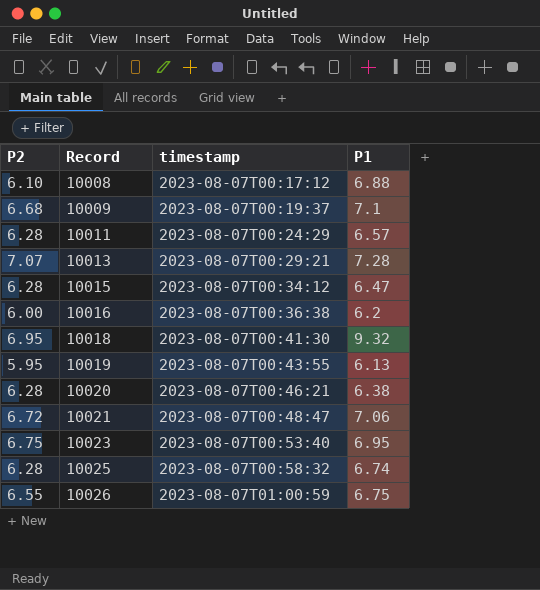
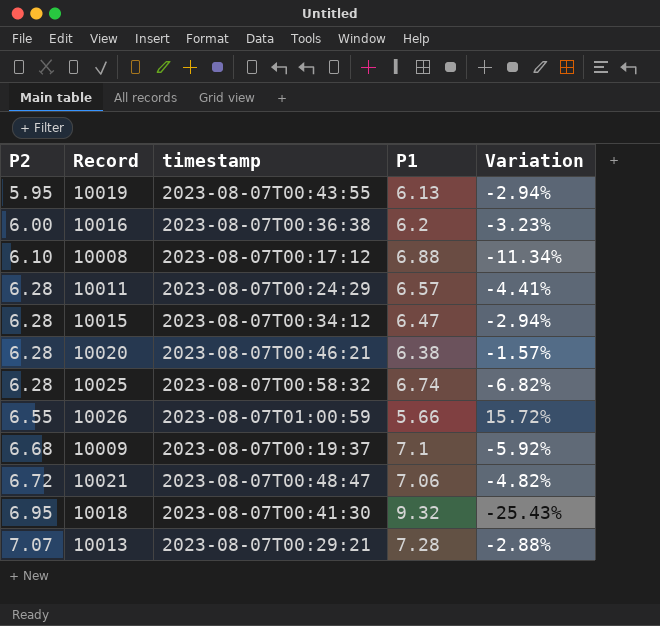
row order: Record ascending -> P2 ascending
column Variation | formula: none -> ([P2] - [P1]) / [P1]
row 10023: 6.75 | 2023-08-07T00:53:40 | 6.95 -> none
10026 | P1: 6.75 -> 5.66

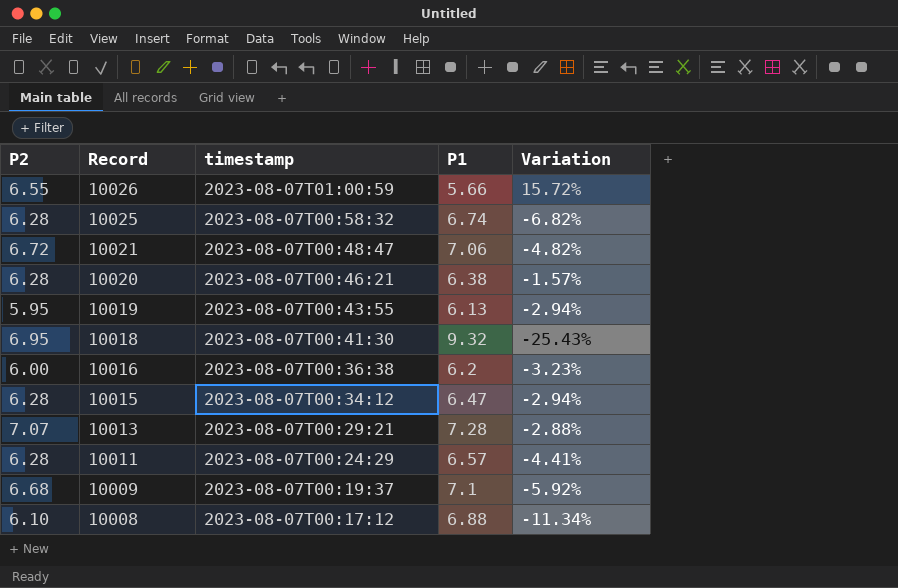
row order: P2 ascending -> Record descending

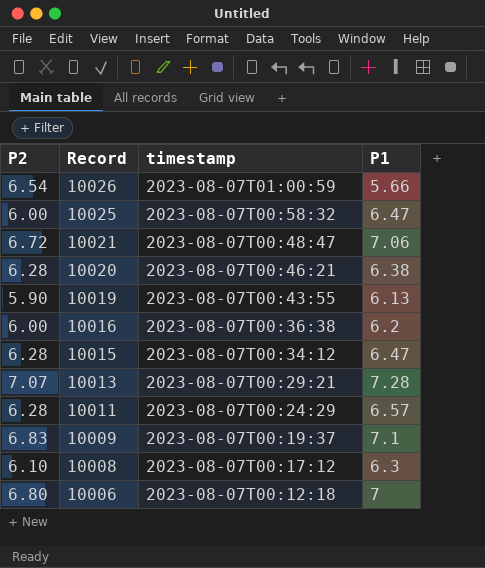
column Variation | formula: ([P2] - [P1]) / [P1] -> none
row 10018: 6.95 | 2023-08-07T00:41:30 | 9.32 | -25.43% -> none
10026 | P2: 6.55 -> 6.54
10025 | P2: 6.28 -> 6.00
10025 | P1: 6.74 -> 6.47
10019 | P2: 5.95 -> 5.90
10009 | P2: 6.68 -> 6.83
10008 | P1: 6.88 -> 6.3
row 10006: none -> 6.80 | 2023-08-07T00:12:18 | 7

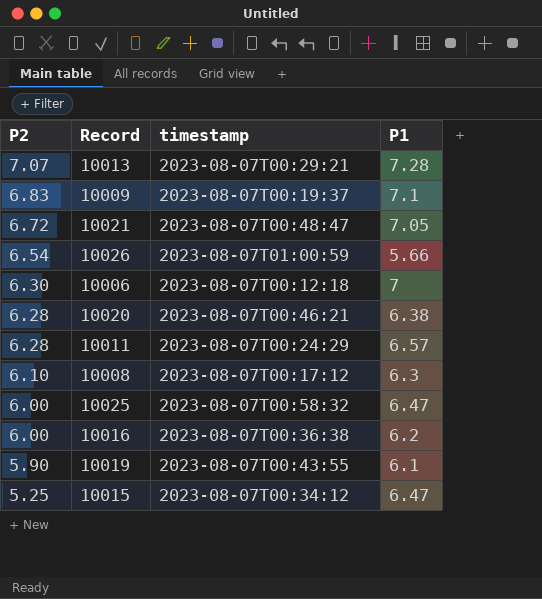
row order: Record descending -> P2 descending
10021 | P1: 7.06 -> 7.05
10006 | P2: 6.80 -> 6.30
10019 | P1: 6.13 -> 6.1
10015 | P2: 6.28 -> 5.25

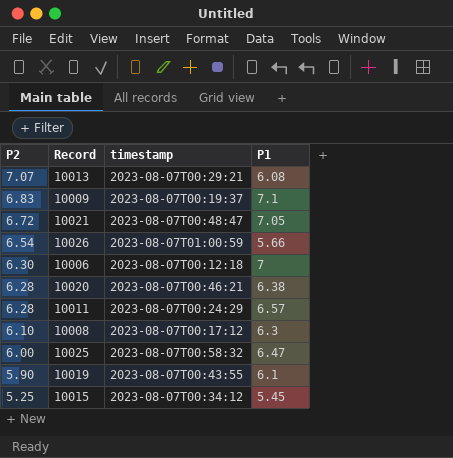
row 10016: 6.00 | 2023-08-07T00:36:38 | 6.2 -> none
10013 | P1: 7.28 -> 6.08
10015 | P1: 6.47 -> 5.45

